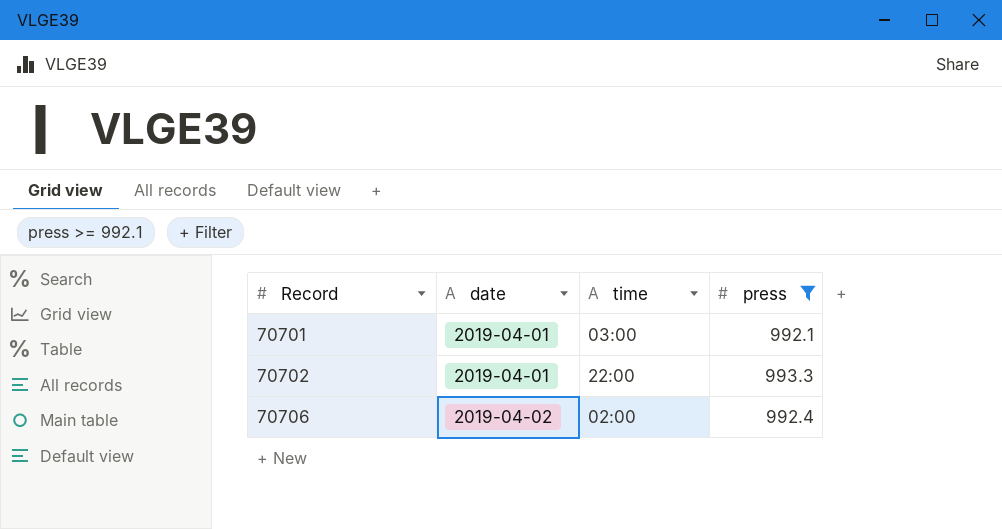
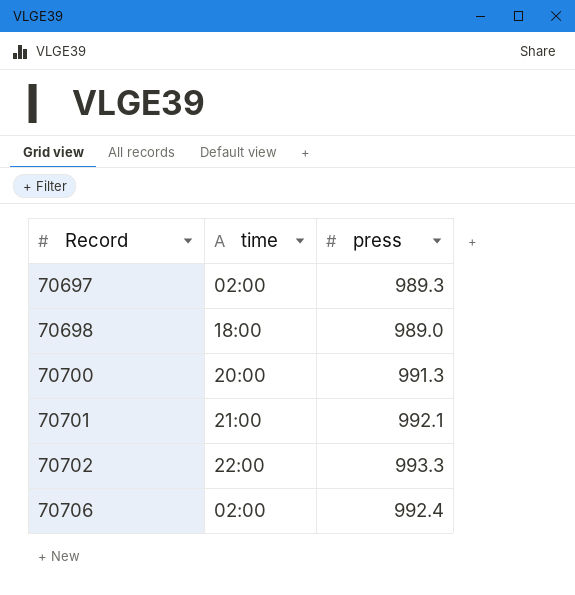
filter: press >= 992.1 -> none
column date | position: 2 -> none
70701 | time: 03:00 -> 21:00

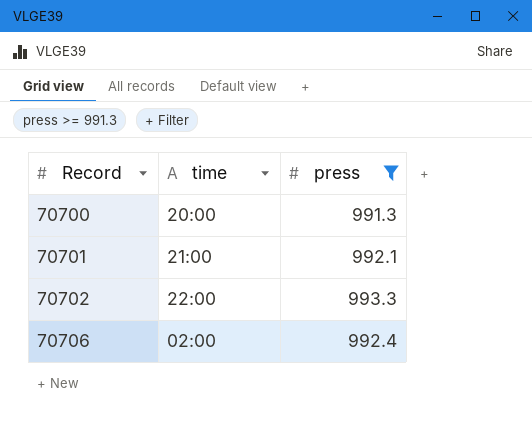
filter: none -> press >= 991.3

